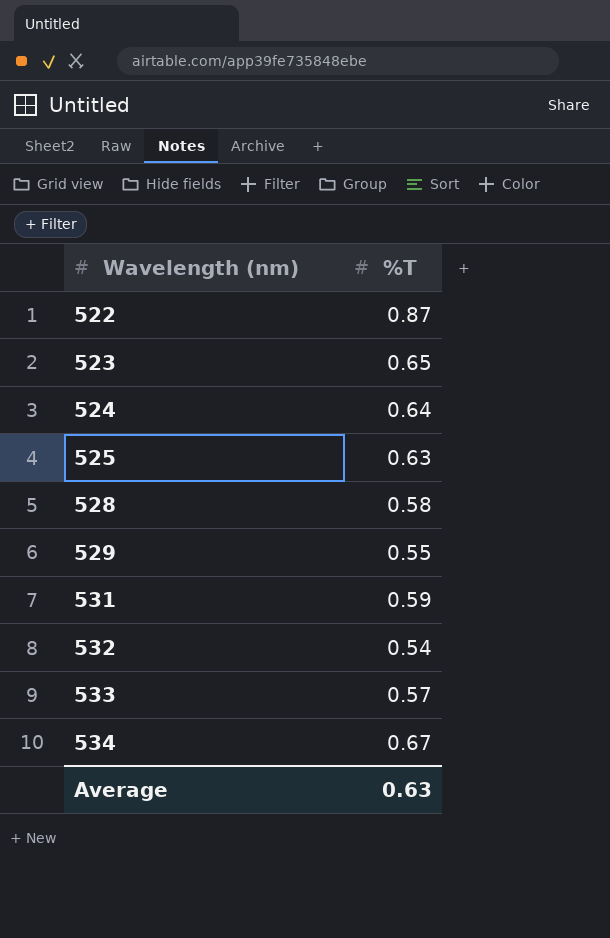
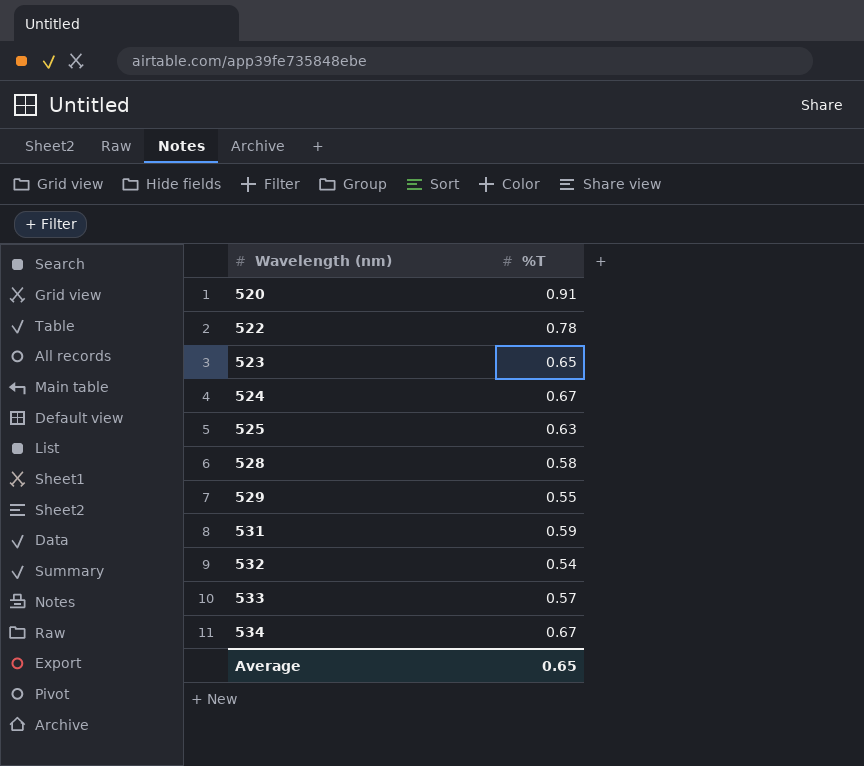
row 520: none -> 0.91
522 | %T: 0.87 -> 0.78
524 | %T: 0.64 -> 0.67
Average | %T: 0.63 -> 0.65

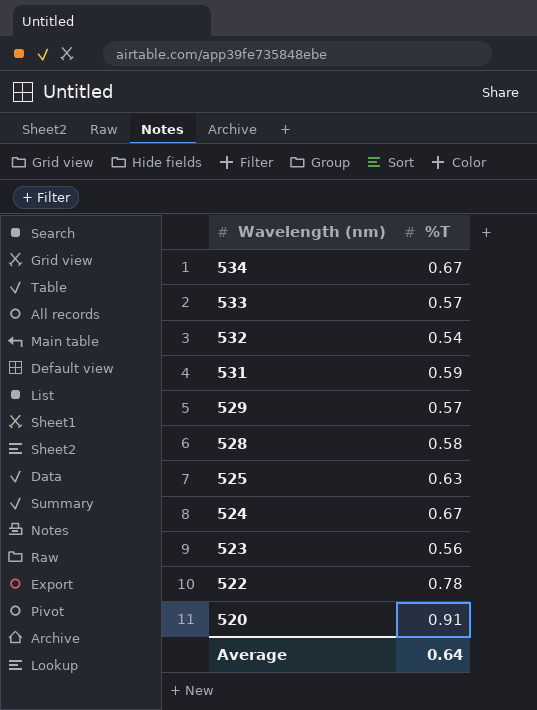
row order: Wavelength (nm) ascending -> Wavelength (nm) descending
529 | %T: 0.55 -> 0.57
523 | %T: 0.65 -> 0.56
Average | %T: 0.65 -> 0.64

